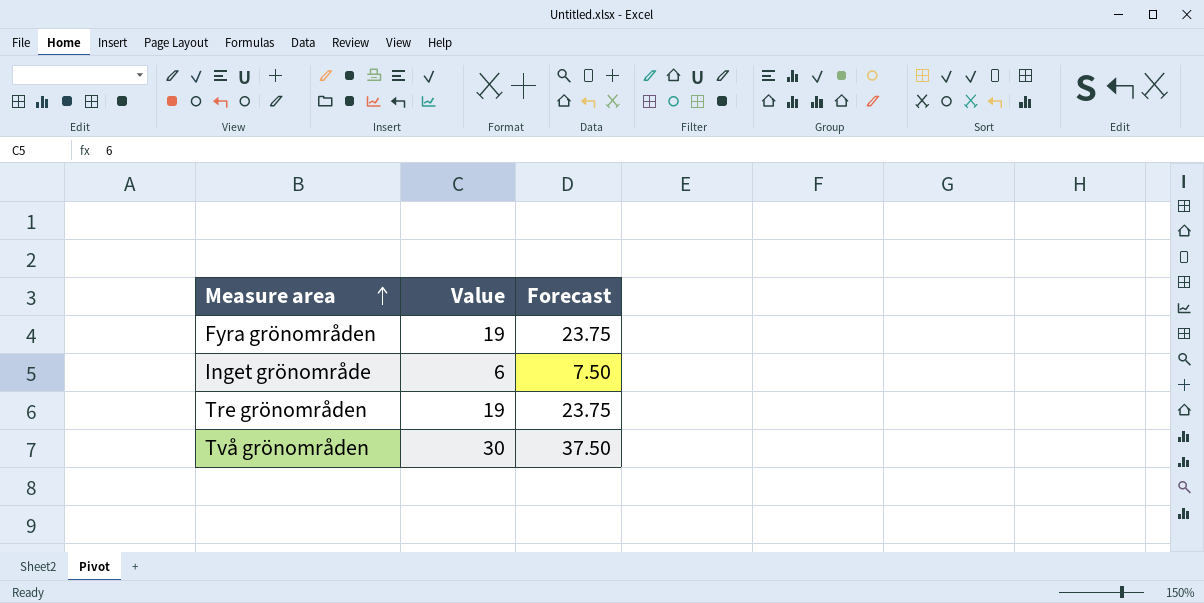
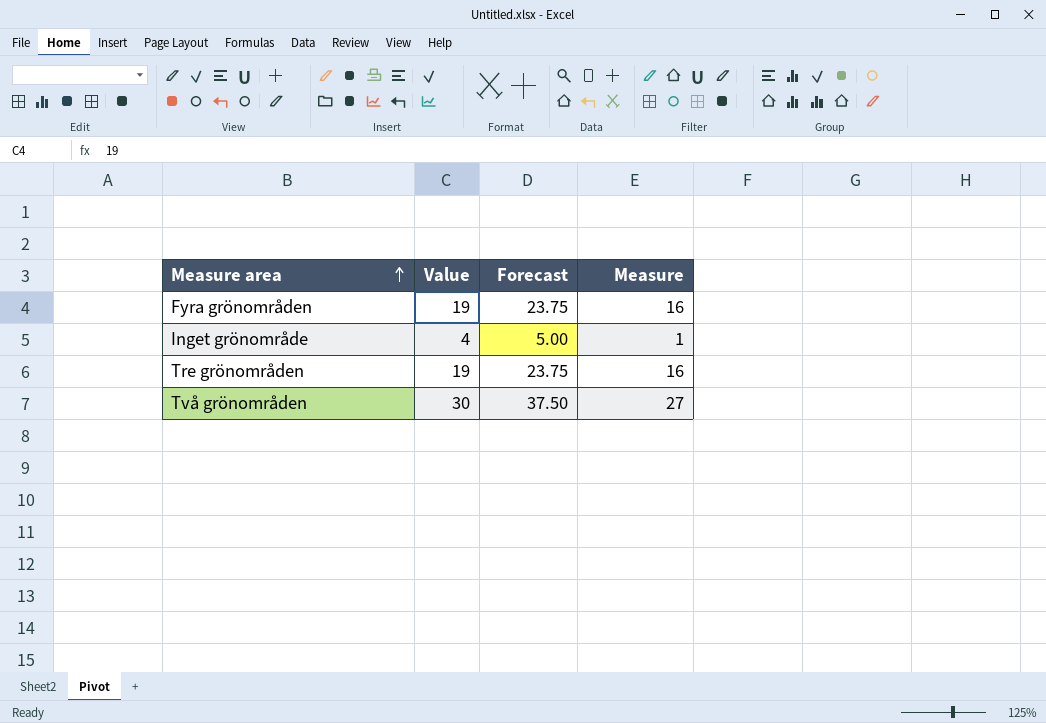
column Measure | formula: none -> [Value] - 3
Inget grönområde | Value: 6 -> 4
Inget grönområde | Forecast: 7.50 -> 5.00

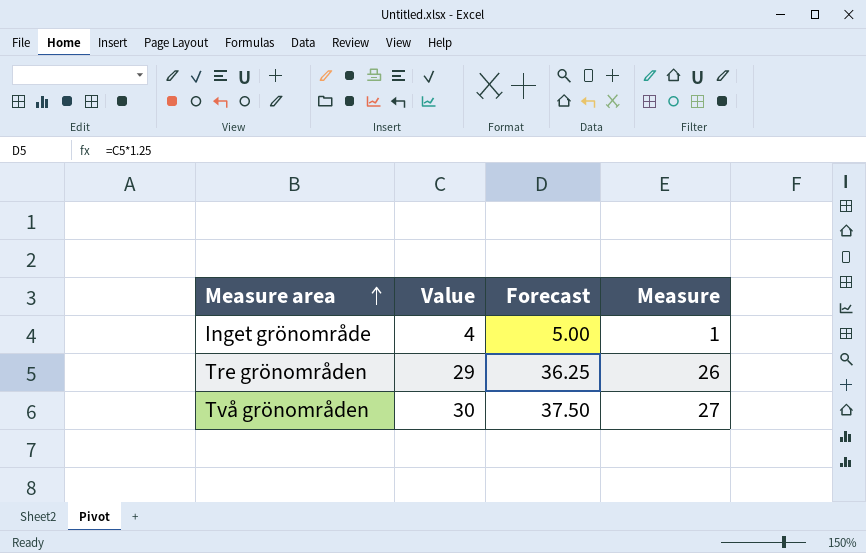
row Fyra grönområden: 19 | 23.75 | 16 -> none
Tre grönområden | Value: 19 -> 29
Tre grönområden | Forecast: 23.75 -> 36.25
Tre grönområden | Measure: 16 -> 26

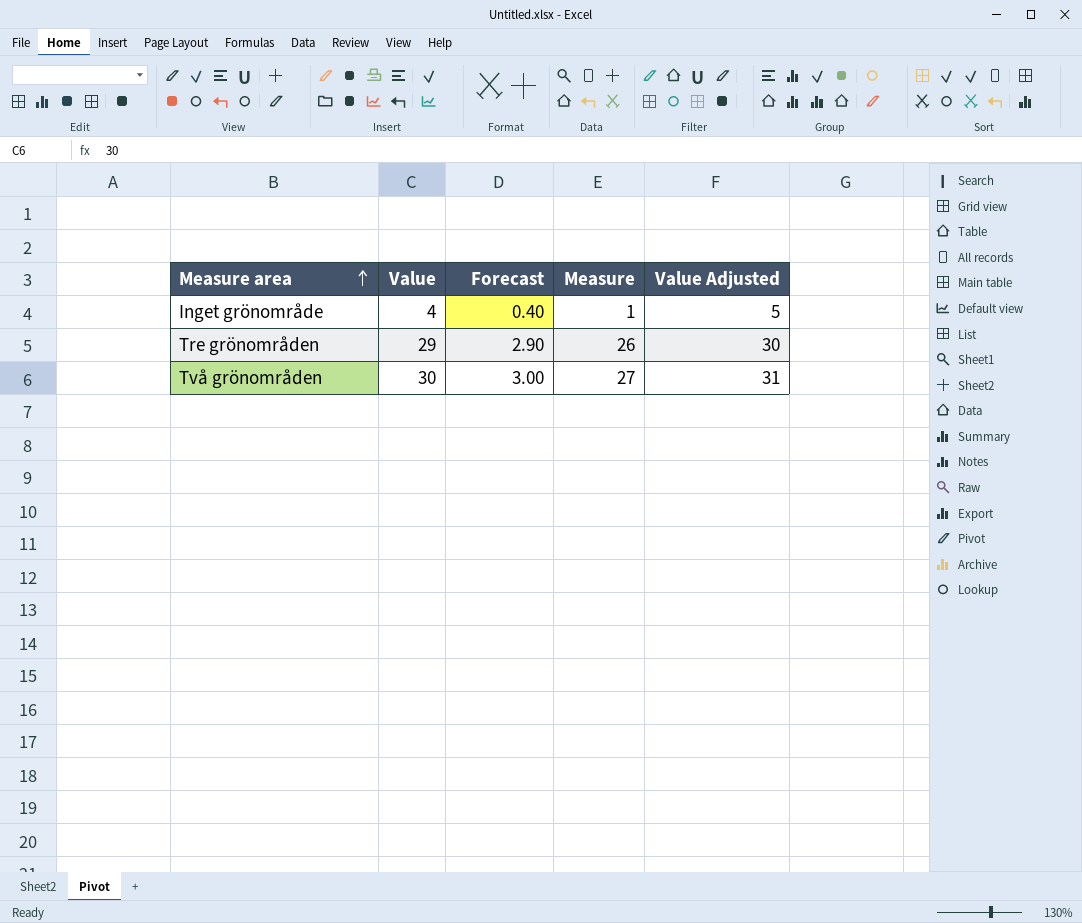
column Forecast | formula: [Value] * 1.25 -> [Value] * 0.1
column Value Adjusted | formula: none -> [Value] + 1

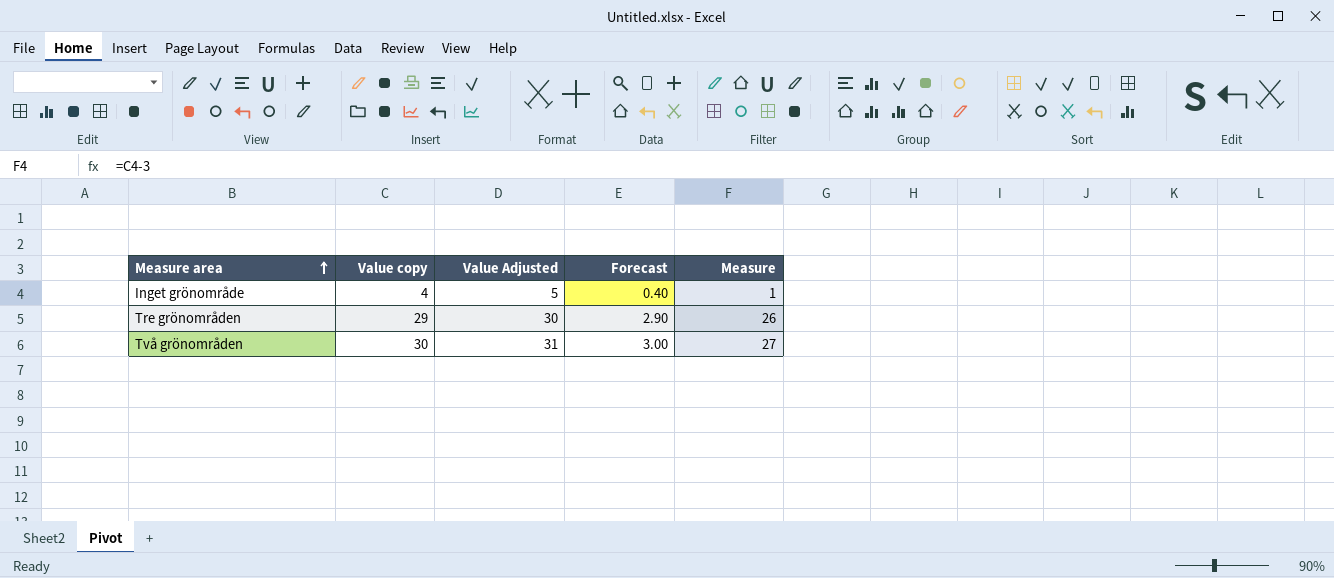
column name: Value -> Value copy
column Value Adjusted | position: 5 -> 3

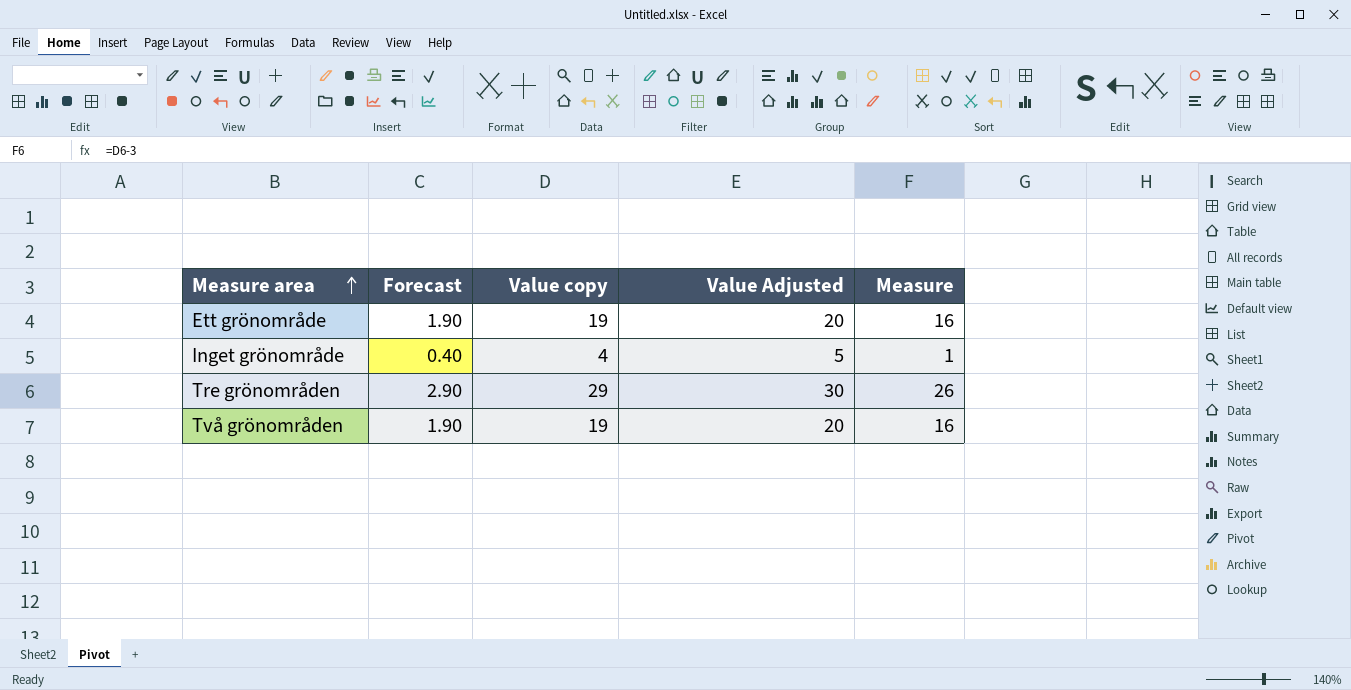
column Forecast | position: 4 -> 2
row Ett grönområde: none -> 1.90 | 19 | 20 | 16
Två grönområden | Forecast: 3.00 -> 1.90
Två grönområden | Value copy: 30 -> 19
Två grönområden | Value Adjusted: 31 -> 20
Två grönområden | Measure: 27 -> 16

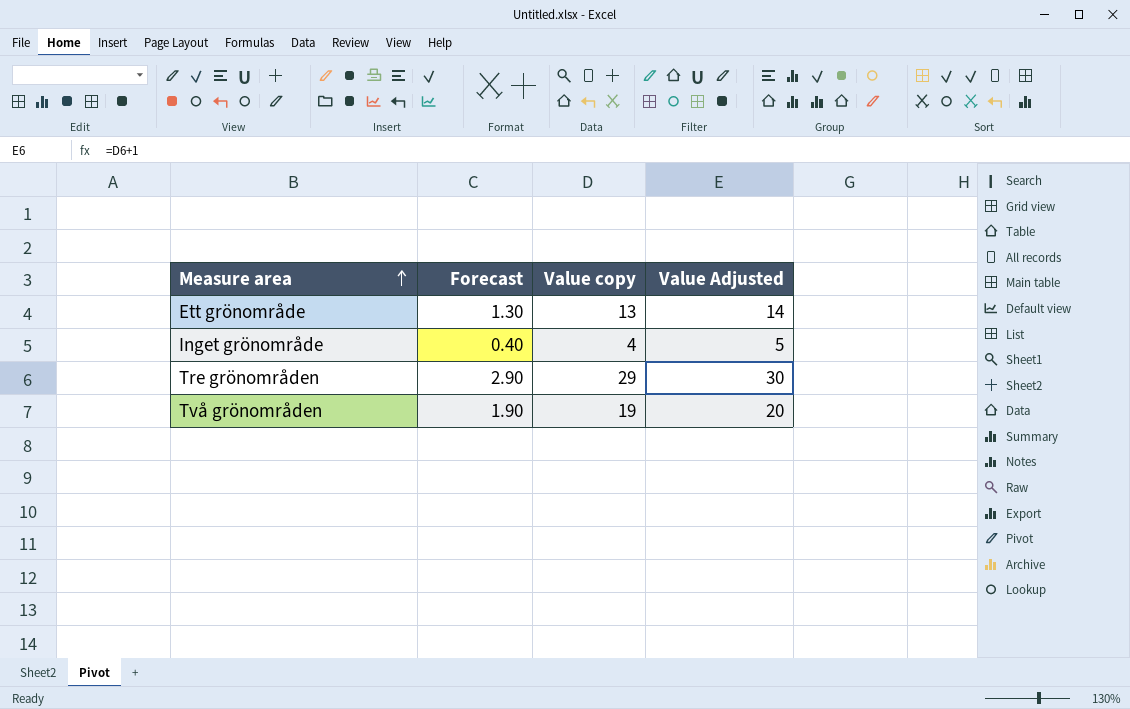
column Measure | formula: [Value copy] - 3 -> none
Ett grönområde | Forecast: 1.90 -> 1.30
Ett grönområde | Value copy: 19 -> 13
Ett grönområde | Value Adjusted: 20 -> 14

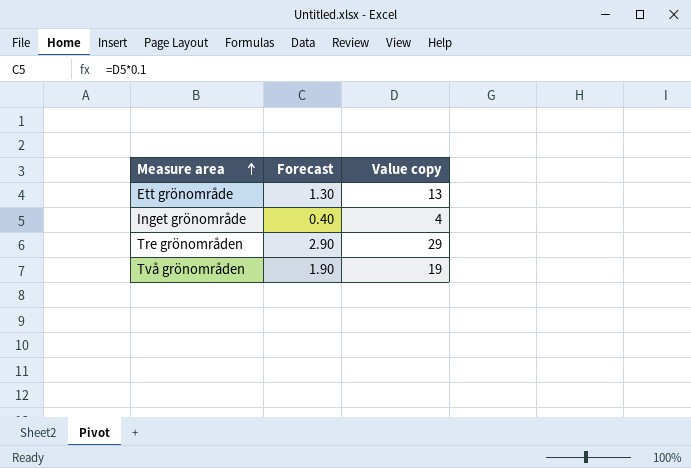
column Value Adjusted | formula: [Value copy] + 1 -> none

